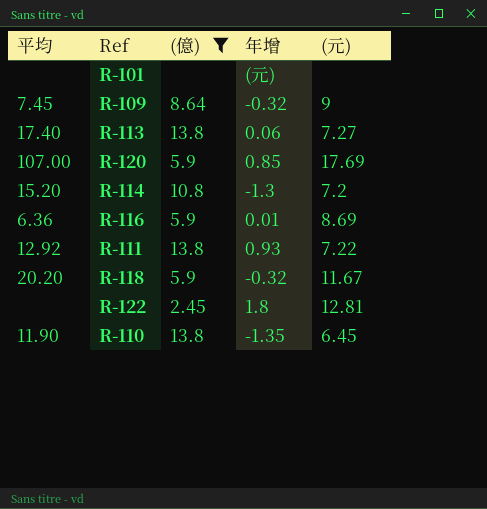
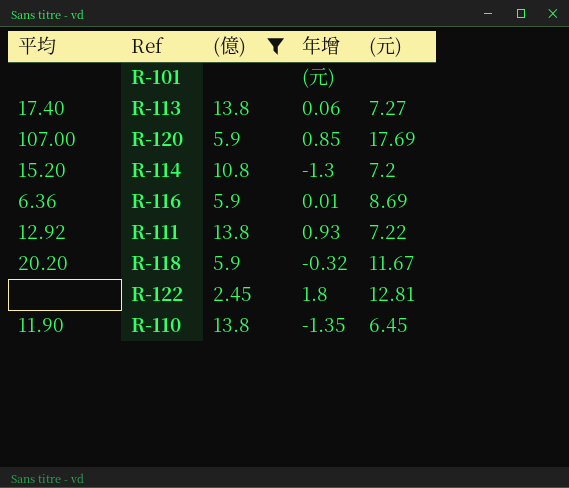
row R-109: 7.45 | 8.64 | -0.32 | 9 -> none

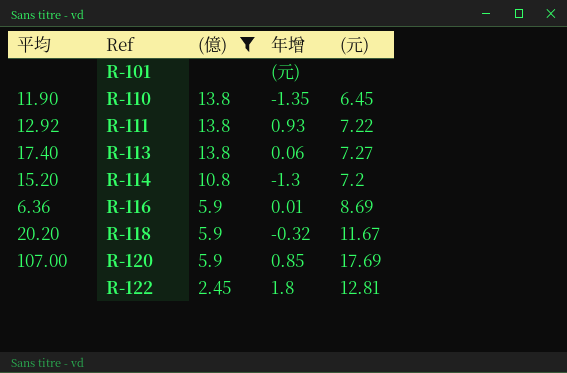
row order: none -> Ref ascending

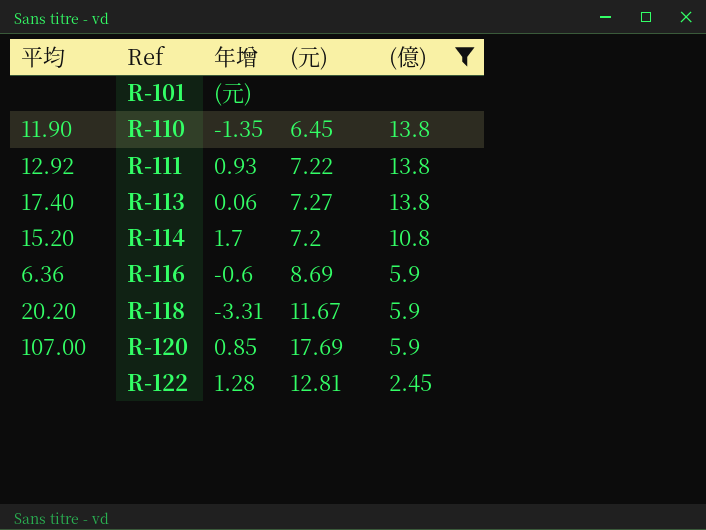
column (億) | position: 3 -> 5
R-114 | 年增: -1.3 -> 1.7
R-116 | 年增: 0.01 -> -0.6
R-118 | 年增: -0.32 -> -3.31
R-122 | 年增: 1.8 -> 1.28

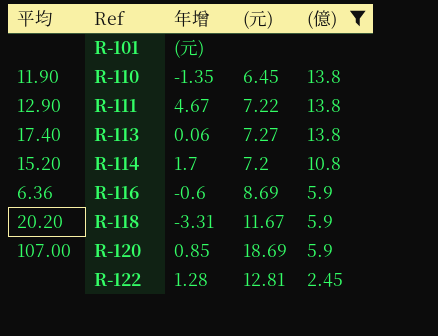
R-111 | 平均: 12.92 -> 12.90
R-111 | 年增: 0.93 -> 4.67
R-120 | (元): 17.69 -> 18.69

